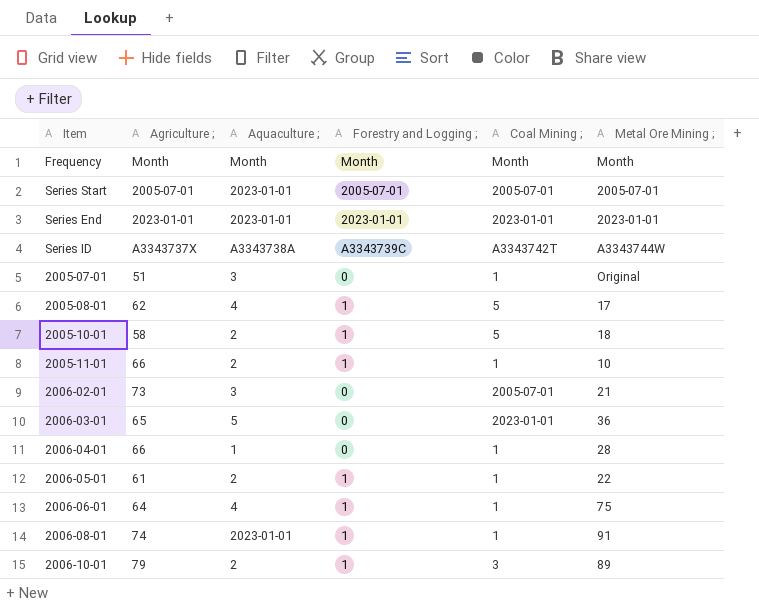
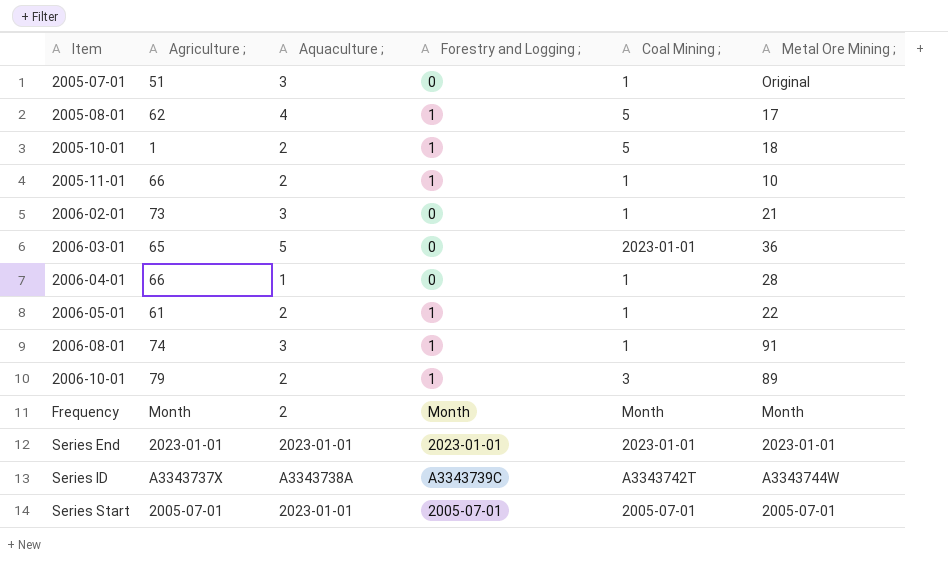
row order: none -> Item ascending
row 2006-06-01: 64 | 4 | 1 | 1 | 75 -> none
2005-10-01 | Agriculture ;: 58 -> 1
2006-02-01 | Coal Mining ;: 2005-07-01 -> 1
2006-08-01 | Aquaculture ;: 2023-01-01 -> 3
Frequency | Aquaculture ;: Month -> 2

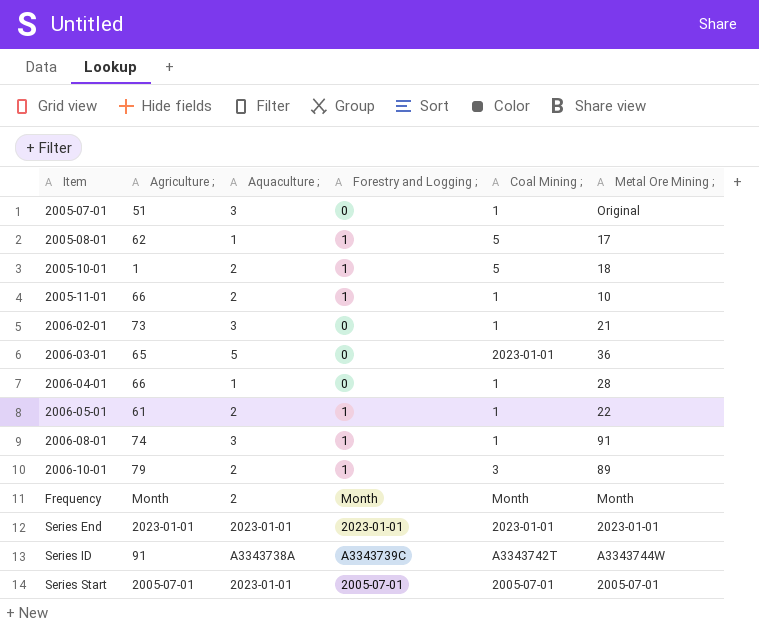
2005-08-01 | Aquaculture ;: 4 -> 1
Series ID | Agriculture ;: A3343737X -> 91

